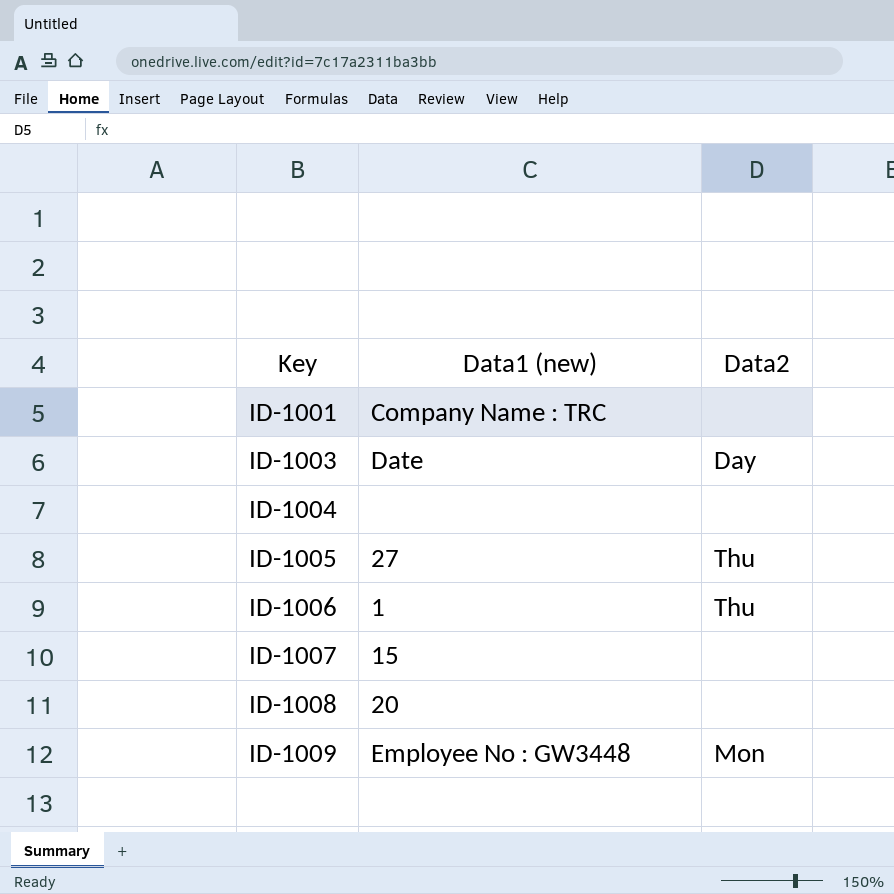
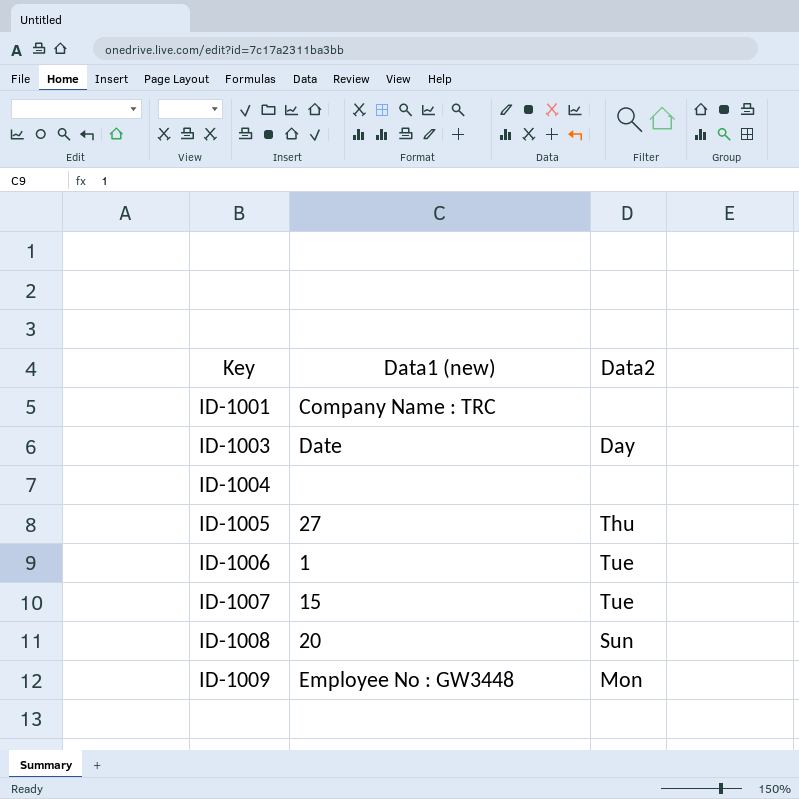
ID-1006 | Data2: Thu -> Tue
ID-1007 | Data2: none -> Tue
ID-1008 | Data2: none -> Sun

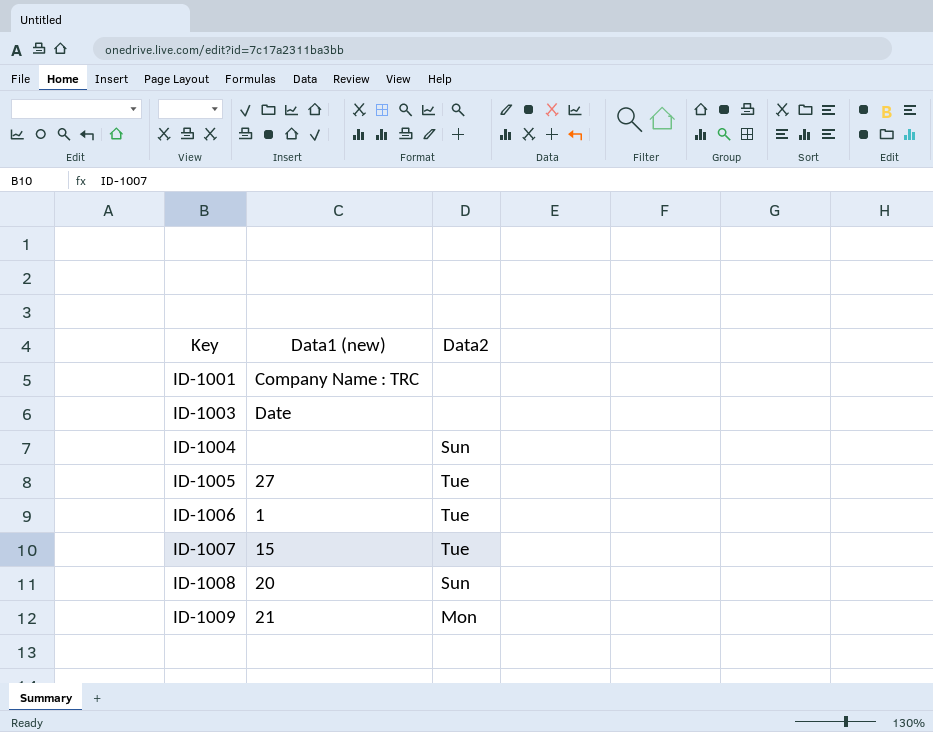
ID-1003 | Data2: Day -> none
ID-1004 | Data2: none -> Sun
ID-1005 | Data2: Thu -> Tue
ID-1009 | Data1 (new): Employee No : GW3448 -> 21

